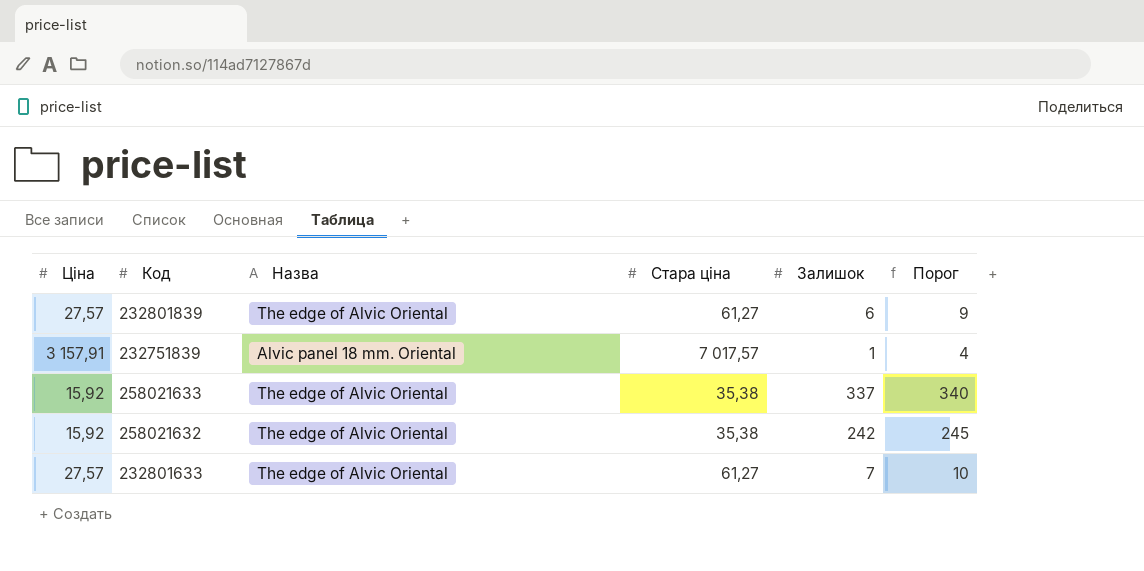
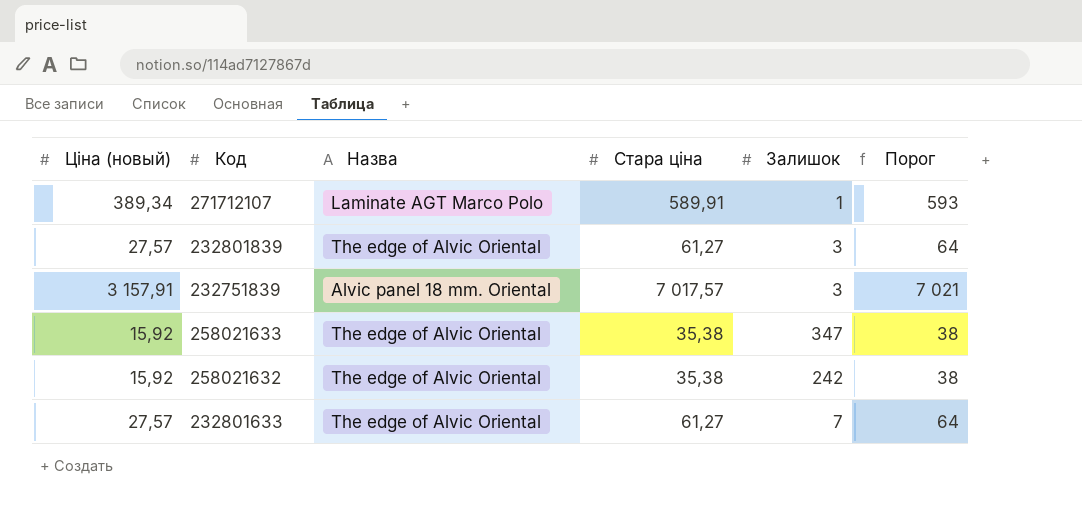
column name: Ціна -> Ціна (новый)
column Порог | formula: [Залишок] + 3 -> [Стара ціна] + 3
row 271712107: none -> 389,34 | Laminate AGT Marco Polo | 589,91 | 1 | 593
232801839 | Залишок: 6 -> 3
232751839 | Залишок: 1 -> 3
258021633 | Залишок: 337 -> 347

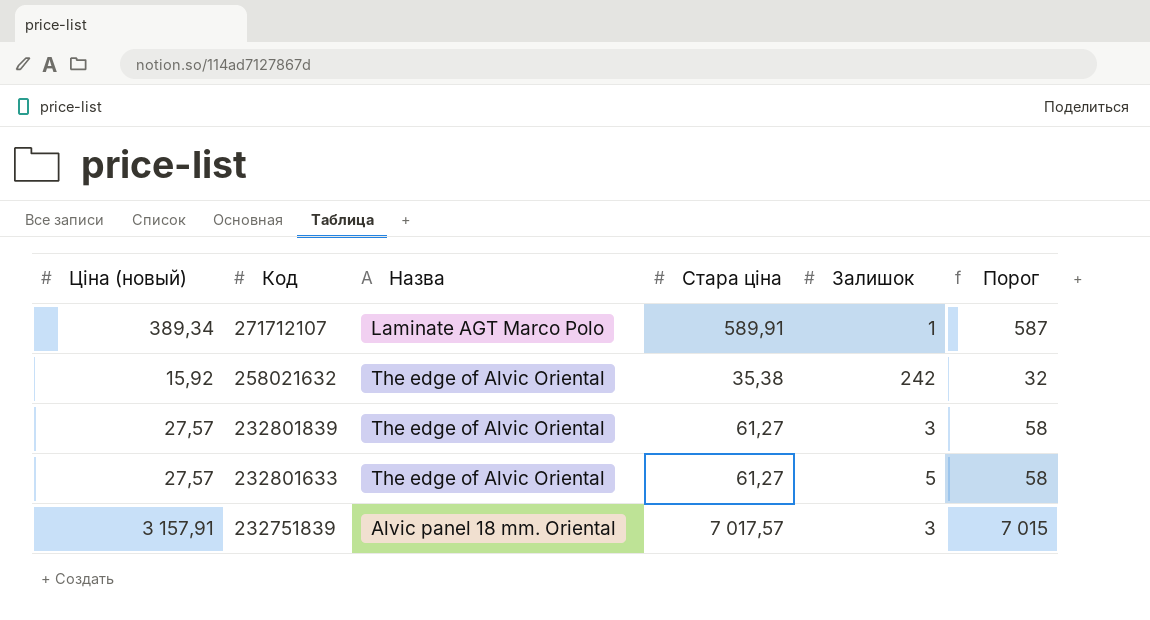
row order: none -> Код descending
column Порог | formula: [Стара ціна] + 3 -> [Стара ціна] - 3
row 258021633: 15,92 | The edge of Alvic Oriental | 35,38 | 347 | 38 -> none
232801633 | Залишок: 7 -> 5

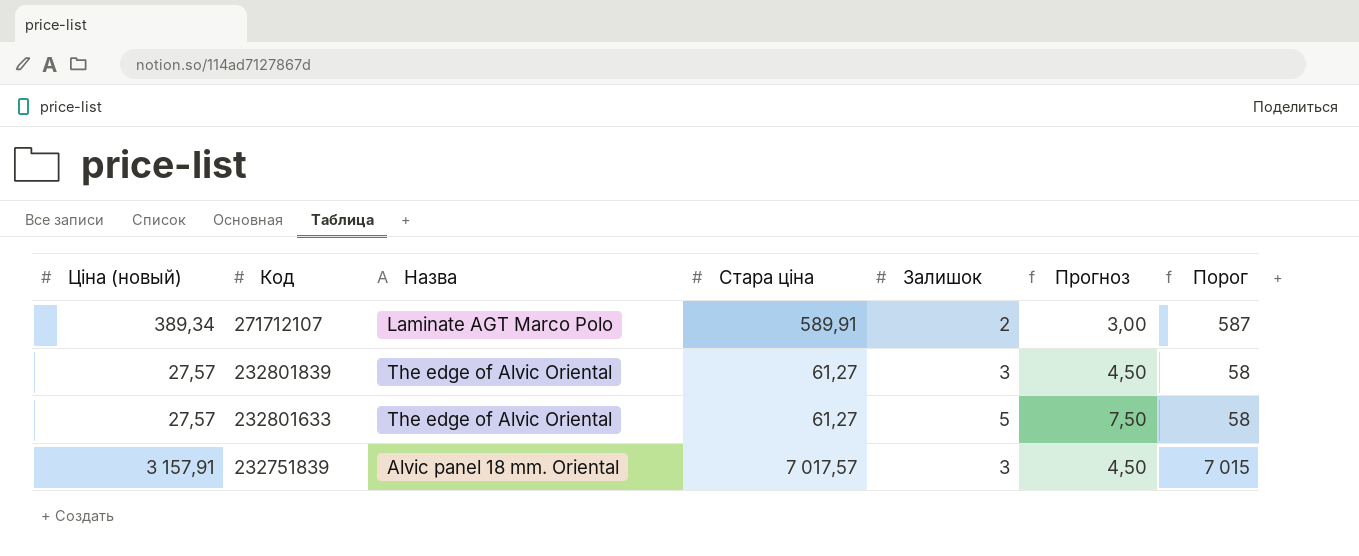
column Прогноз | formula: none -> [Залишок] * 1,5
row 258021632: 15,92 | The edge of Alvic Oriental | 35,38 | 242 | 32 -> none
271712107 | Залишок: 1 -> 2

